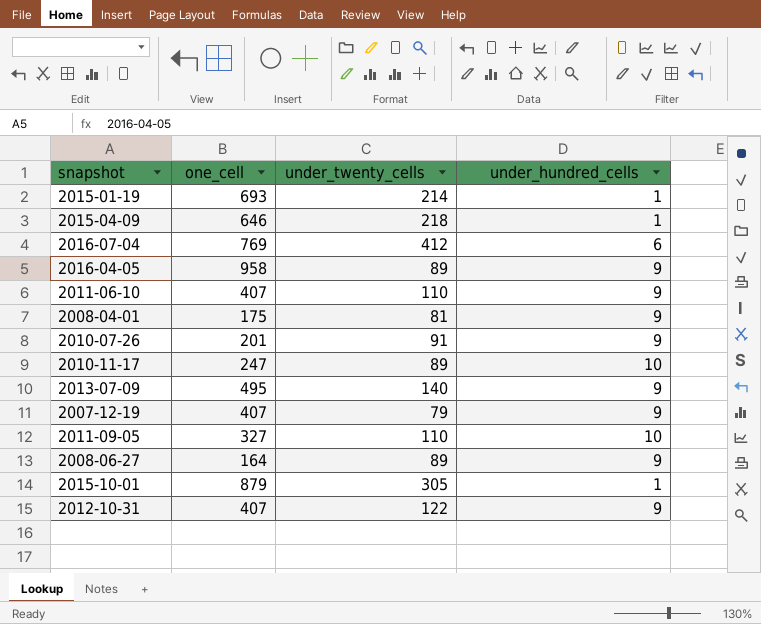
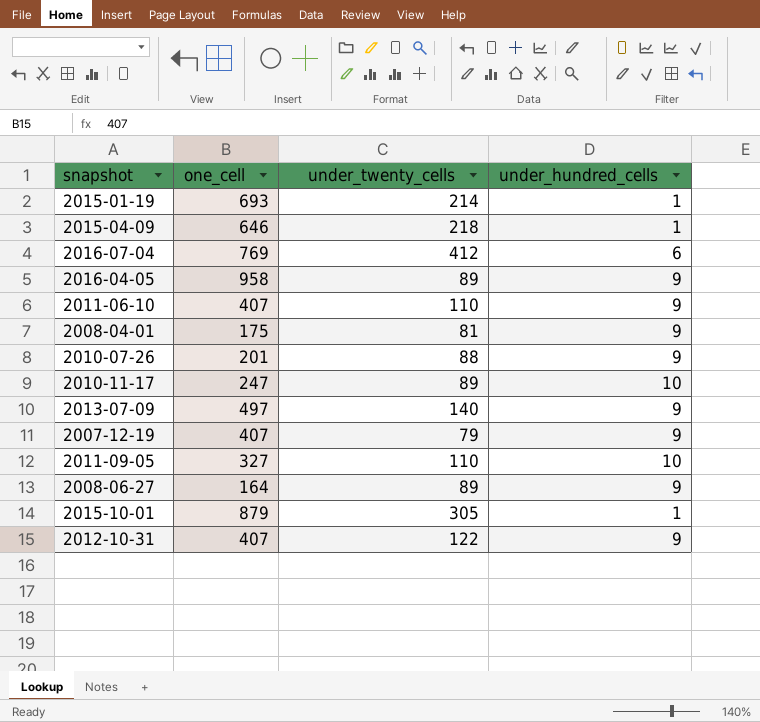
2010-07-26 | under_twenty_cells: 91 -> 88
2013-07-09 | one_cell: 495 -> 497

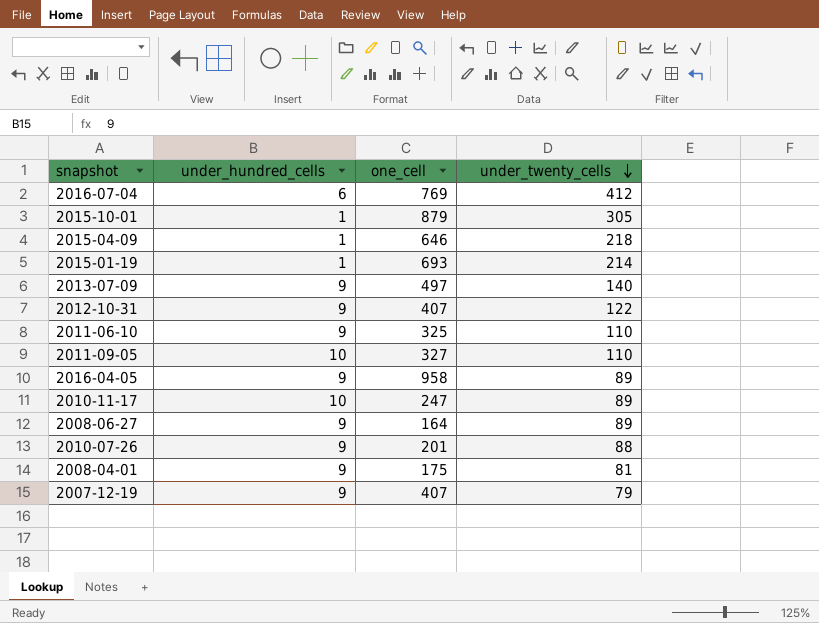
row order: none -> under_twenty_cells descending
column under_hundred_cells | position: 4 -> 2
2011-06-10 | one_cell: 407 -> 325

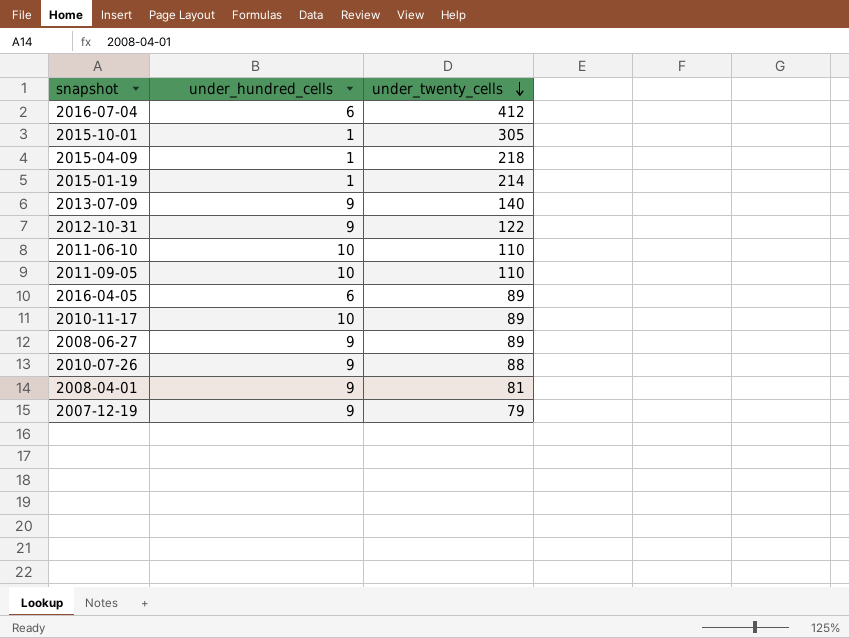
column one_cell | position: 3 -> none
2011-06-10 | under_hundred_cells: 9 -> 10
2016-04-05 | under_hundred_cells: 9 -> 6

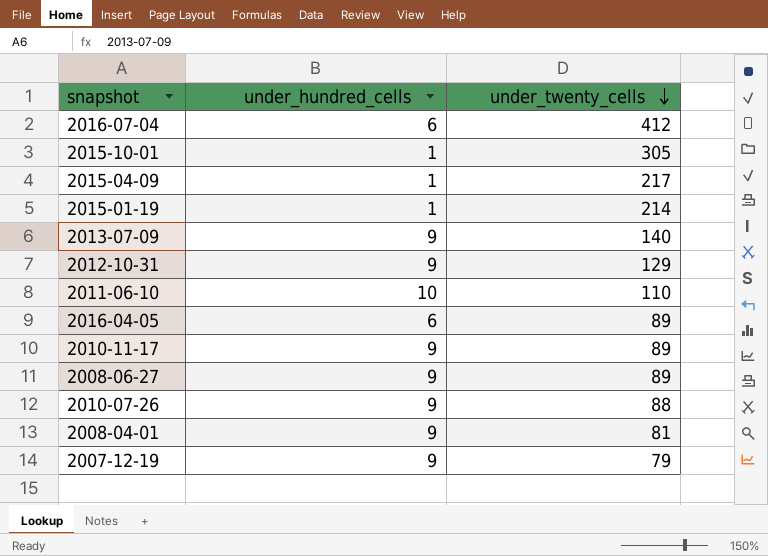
row 2011-09-05: 10 | 110 -> none
2015-04-09 | under_twenty_cells: 218 -> 217
2012-10-31 | under_twenty_cells: 122 -> 129
2010-11-17 | under_hundred_cells: 10 -> 9

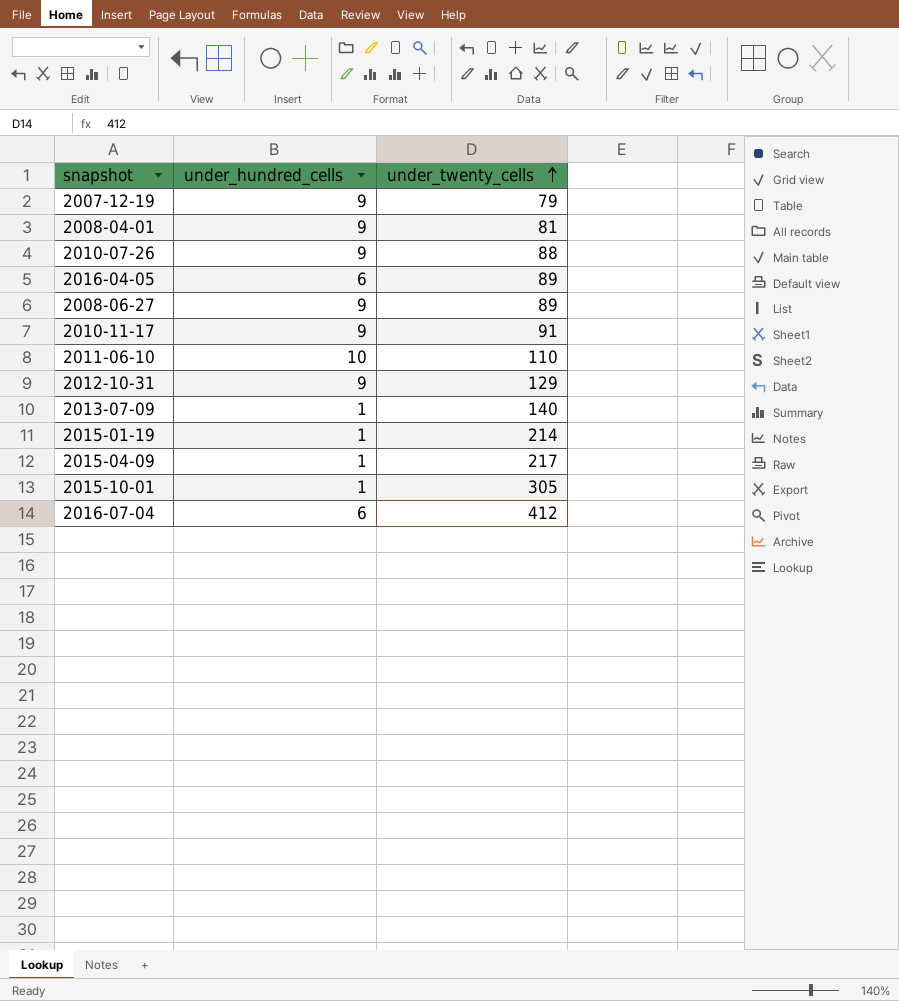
row order: under_twenty_cells descending -> under_twenty_cells ascending
2010-11-17 | under_twenty_cells: 89 -> 91
2013-07-09 | under_hundred_cells: 9 -> 1

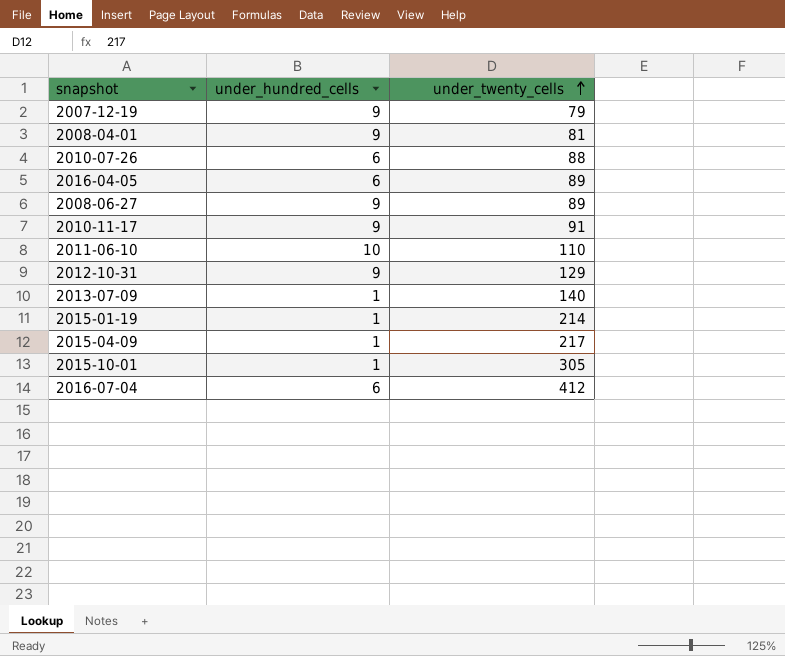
2010-07-26 | under_hundred_cells: 9 -> 6

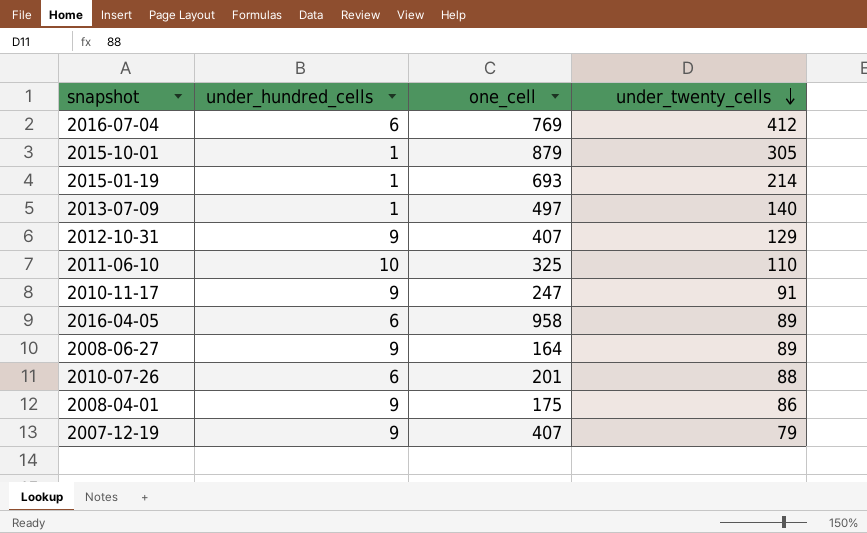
row order: under_twenty_cells ascending -> under_twenty_cells descending
column one_cell | position: none -> 3
row 2015-04-09: 1 | 217 -> none
2008-04-01 | under_twenty_cells: 81 -> 86

